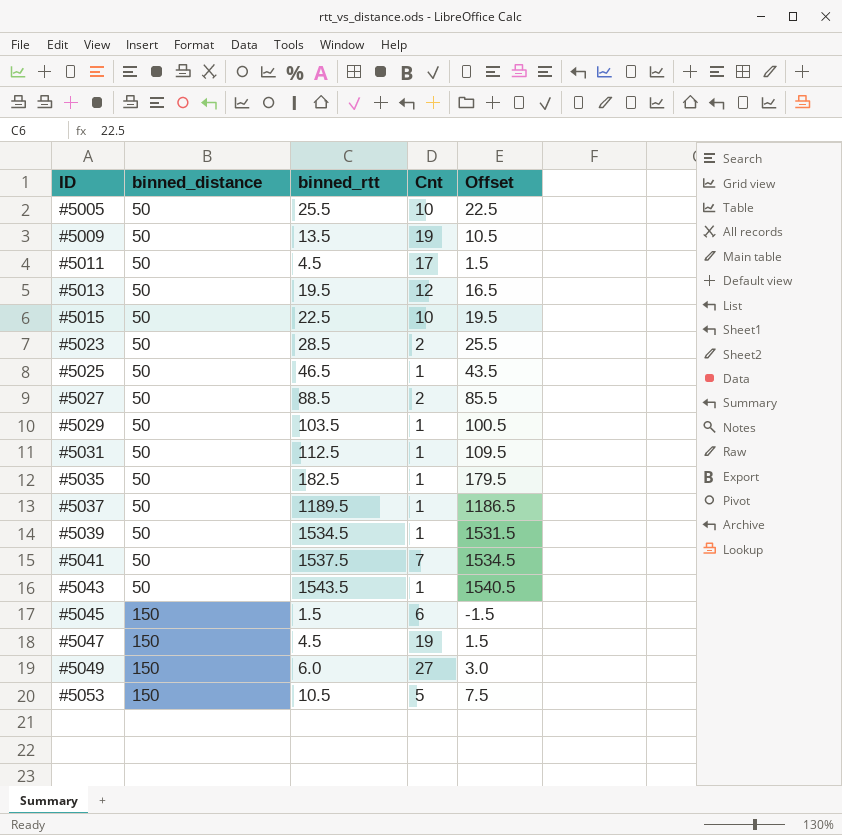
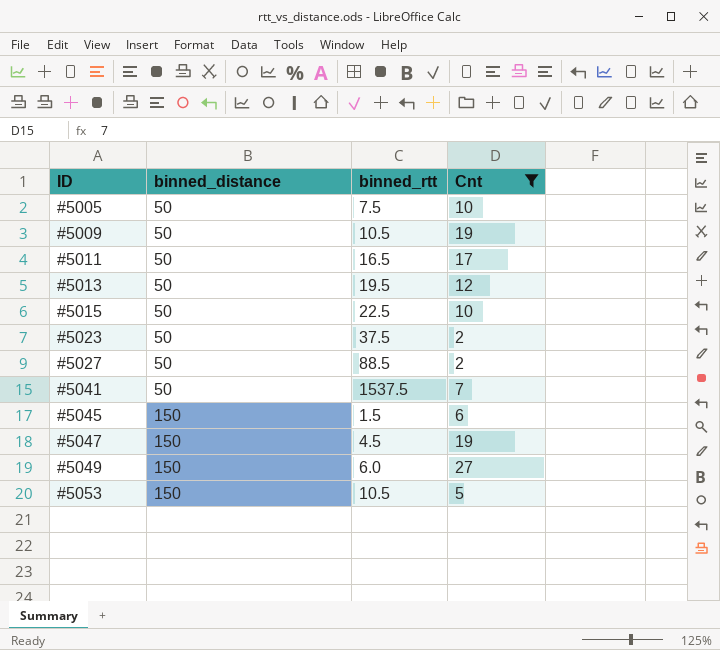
filter: none -> Cnt != 1
column Offset | formula: [binned_rtt] - 3 -> none
#5005 | binned_rtt: 25.5 -> 7.5
#5009 | binned_rtt: 13.5 -> 10.5
#5011 | binned_rtt: 4.5 -> 16.5
#5023 | binned_rtt: 28.5 -> 37.5

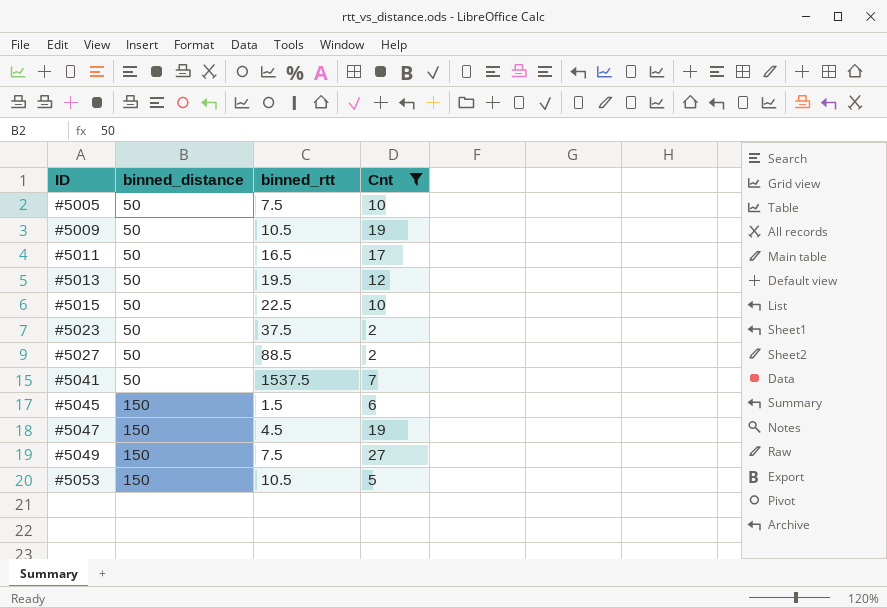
#5049 | binned_rtt: 6.0 -> 7.5

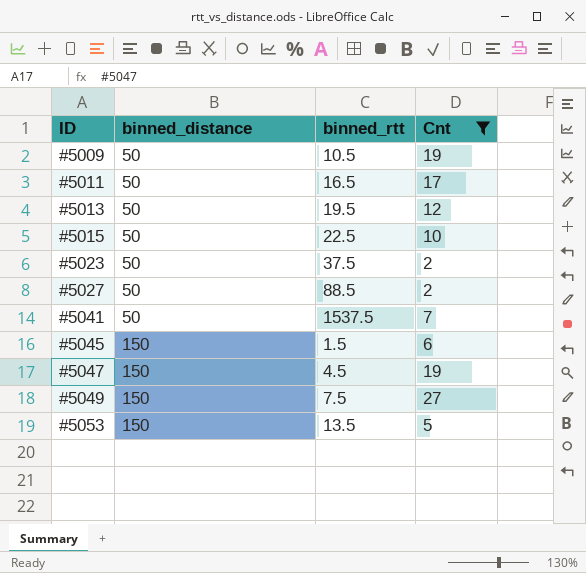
row #5005: 50 | 7.5 | 10 -> none
#5053 | binned_rtt: 10.5 -> 13.5

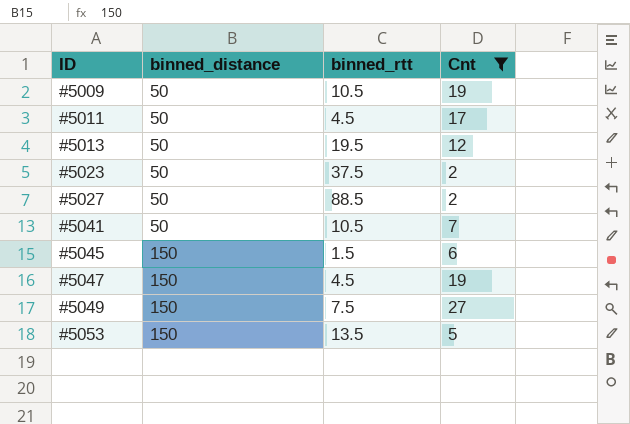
row #5015: 50 | 22.5 | 10 -> none
#5011 | binned_rtt: 16.5 -> 4.5
#5041 | binned_rtt: 1537.5 -> 10.5

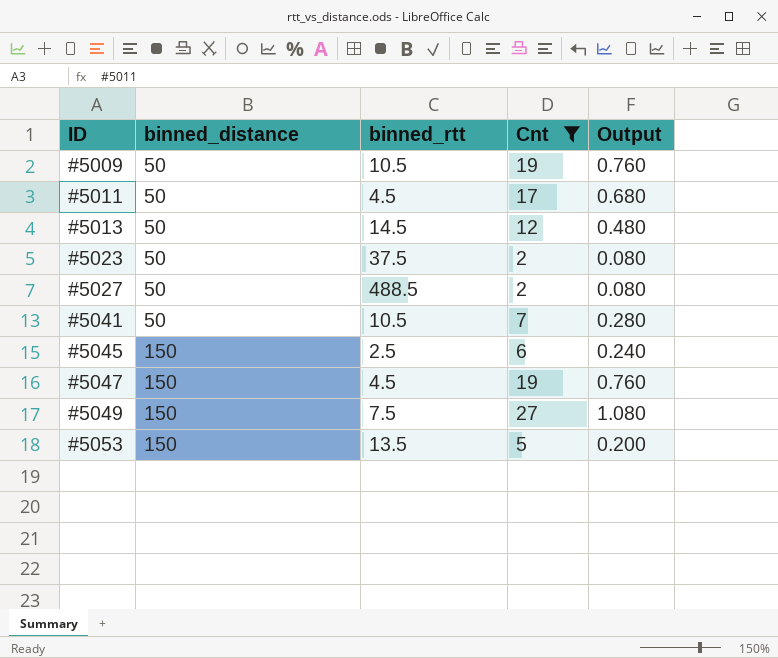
column Output | formula: none -> [Cnt] * 0.04
#5013 | binned_rtt: 19.5 -> 14.5
#5027 | binned_rtt: 88.5 -> 488.5
#5045 | binned_rtt: 1.5 -> 2.5

